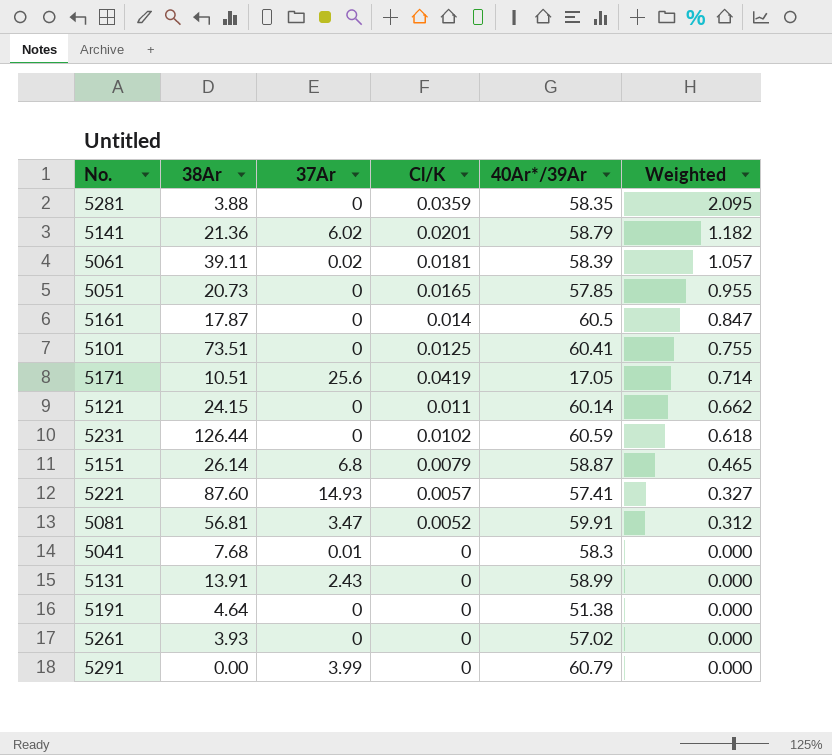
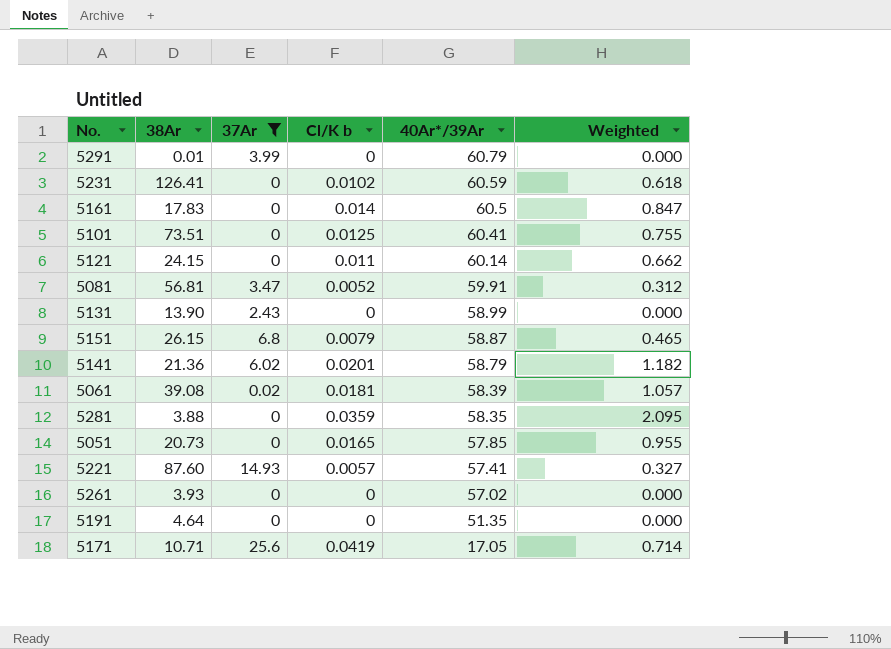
filter: none -> 37Ar != 0.01
row order: Weighted descending -> 40Ar*/39Ar descending
column name: Cl/K -> Cl/K b
5291 | 38Ar: 0.00 -> 0.01
5231 | 38Ar: 126.44 -> 126.41
5161 | 38Ar: 17.87 -> 17.83
5131 | 38Ar: 13.91 -> 13.90
5151 | 38Ar: 26.14 -> 26.15
5061 | 38Ar: 39.11 -> 39.08
5191 | 40Ar*/39Ar: 51.38 -> 51.35
5171 | 38Ar: 10.51 -> 10.71

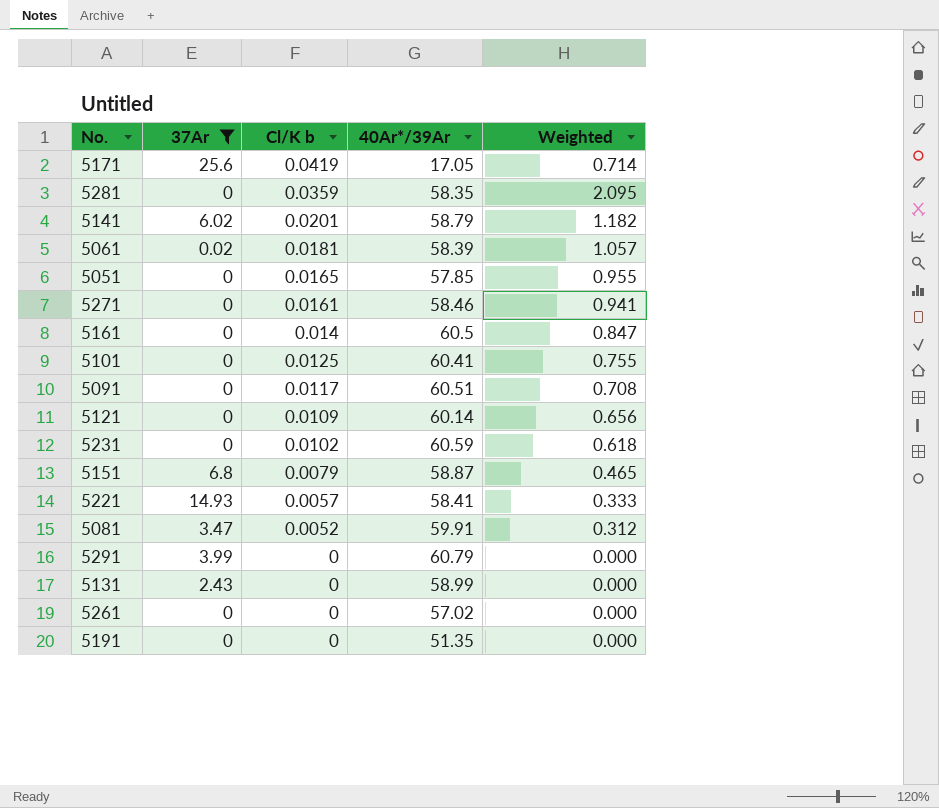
row order: 40Ar*/39Ar descending -> Cl/K b descending
column 38Ar | position: 2 -> none
row 5271: none -> 0 | 0.0161 | 58.46 | 0.941
row 5091: none -> 0 | 0.0117 | 60.51 | 0.708
5121 | Cl/K b: 0.011 -> 0.0109
5121 | Weighted: 0.662 -> 0.656
5221 | 40Ar*/39Ar: 57.41 -> 58.41
5221 | Weighted: 0.327 -> 0.333

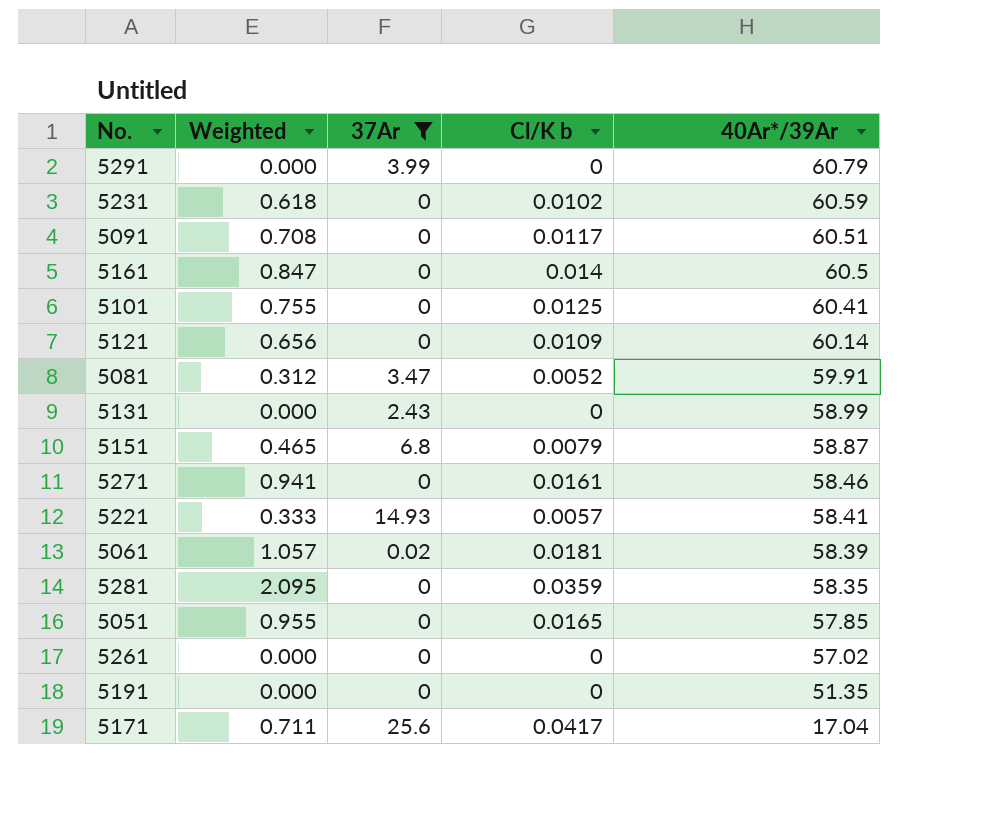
row order: Cl/K b descending -> 40Ar*/39Ar descending
column Weighted | position: 5 -> 2
row 5141: 6.02 | 0.0201 | 58.79 | 1.182 -> none
5171 | Weighted: 0.714 -> 0.711
5171 | Cl/K b: 0.0419 -> 0.0417
5171 | 40Ar*/39Ar: 17.05 -> 17.04

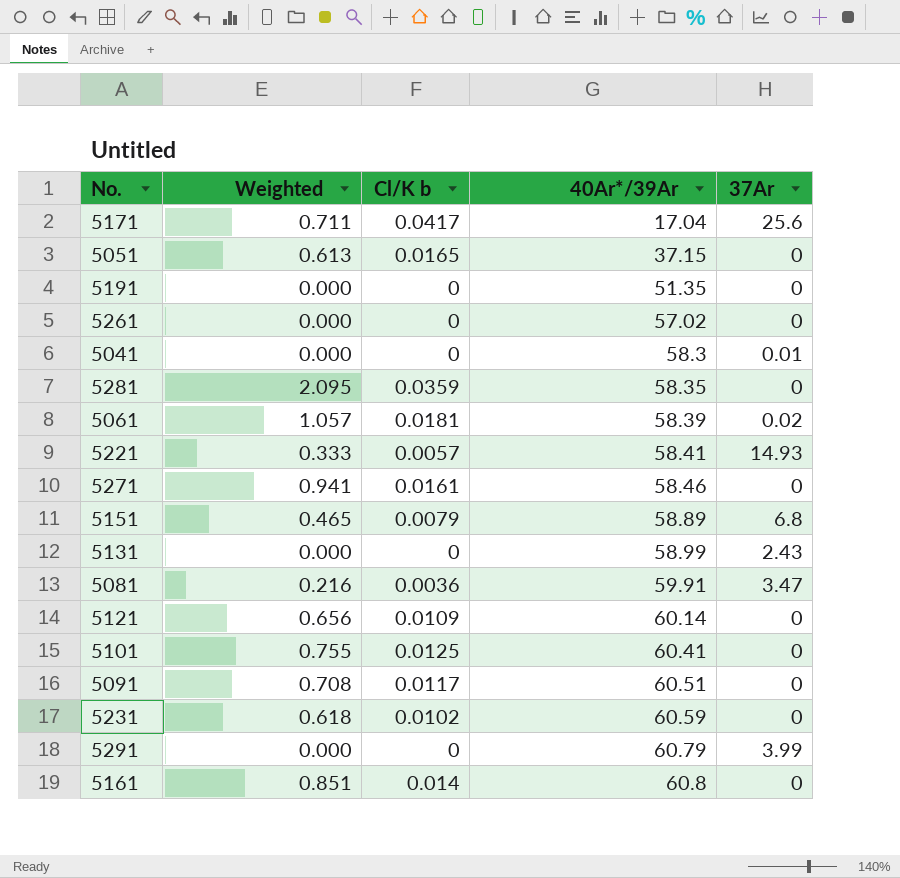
filter: 37Ar != 0.01 -> none
row order: 40Ar*/39Ar descending -> 40Ar*/39Ar ascending
column 37Ar | position: 3 -> 5
5051 | Weighted: 0.955 -> 0.613
5051 | 40Ar*/39Ar: 57.85 -> 37.15
5151 | 40Ar*/39Ar: 58.87 -> 58.89
5081 | Weighted: 0.312 -> 0.216
5081 | Cl/K b: 0.0052 -> 0.0036
5161 | Weighted: 0.847 -> 0.851
5161 | 40Ar*/39Ar: 60.5 -> 60.8

